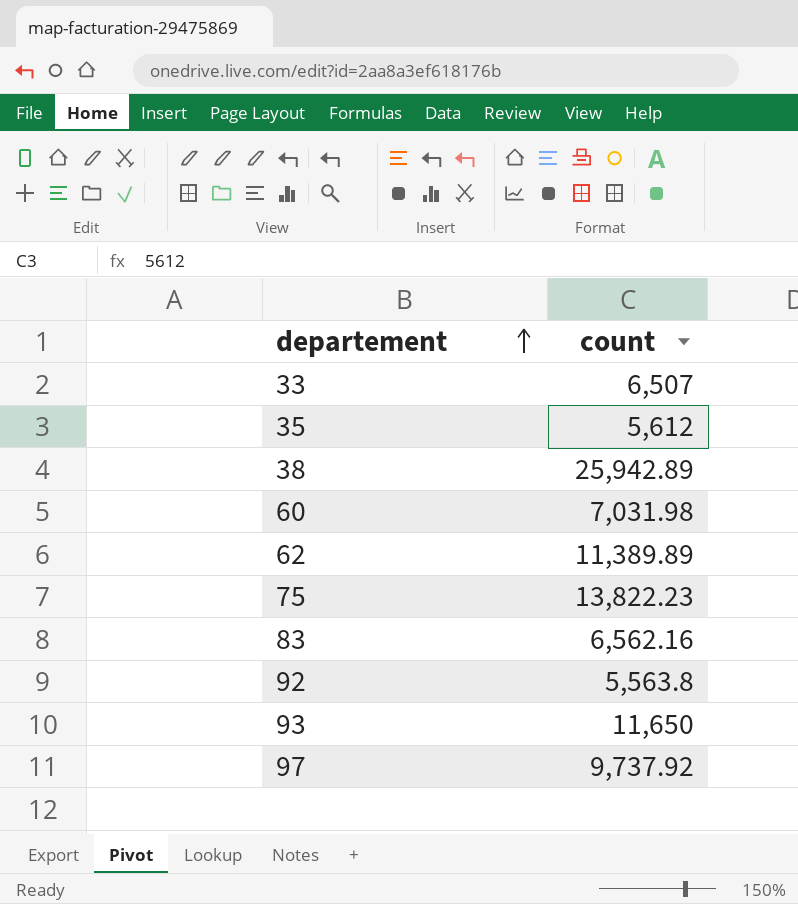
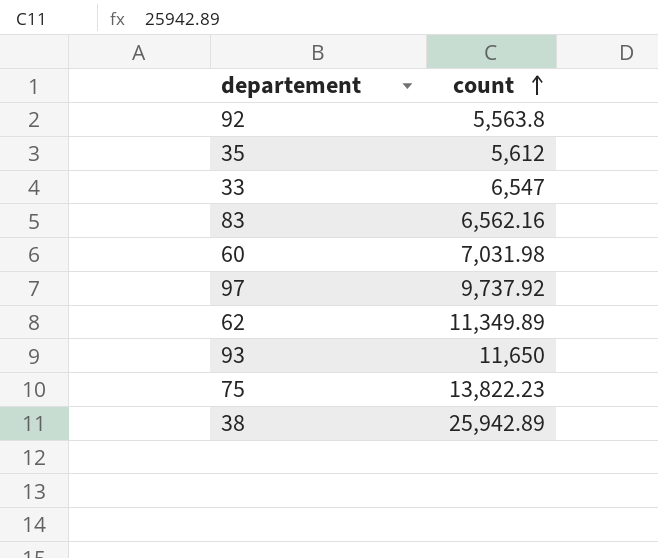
row order: departement ascending -> count ascending
33 | count: 6,507 -> 6,547
62 | count: 11,389.89 -> 11,349.89

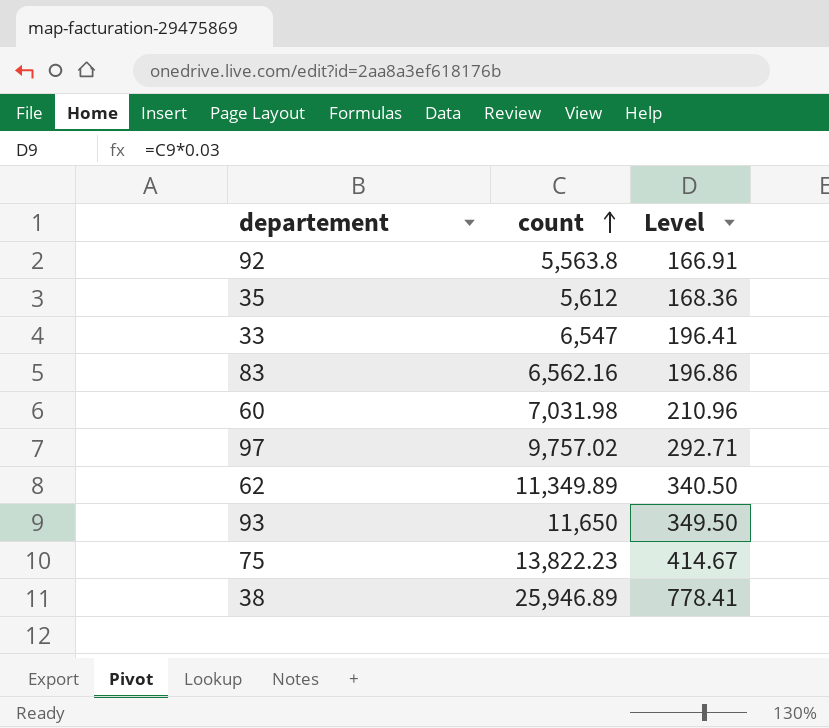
column Level | formula: none -> [count] * 0.03
97 | count: 9,737.92 -> 9,757.02
38 | count: 25,942.89 -> 25,946.89

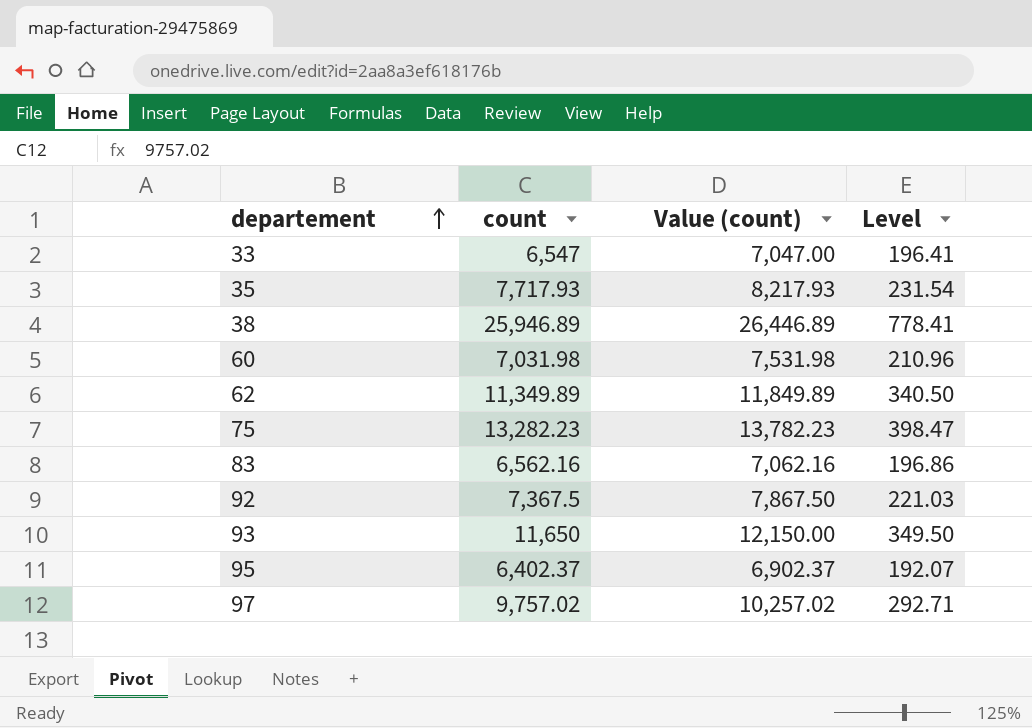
row order: count ascending -> departement ascending
column Value (count) | formula: none -> [count] + 500
35 | count: 5,612 -> 7,717.93
35 | Level: 168.36 -> 231.54
75 | count: 13,822.23 -> 13,282.23
75 | Level: 414.67 -> 398.47
92 | count: 5,563.8 -> 7,367.5
92 | Level: 166.91 -> 221.03
row 95: none -> 6,402.37 | 6,902.37 | 192.07

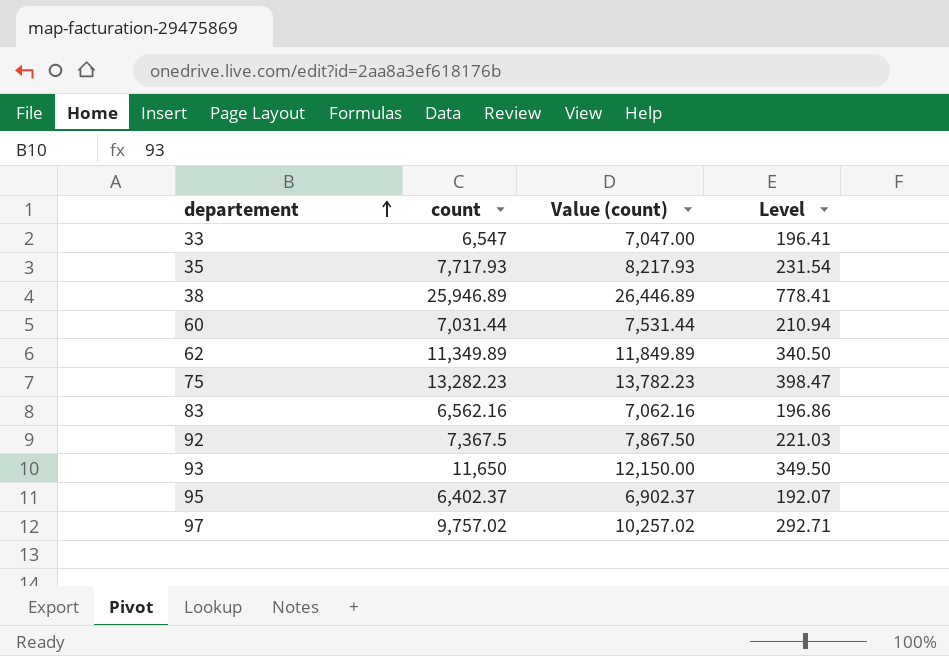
60 | count: 7,031.98 -> 7,031.44
60 | Value (count): 7,531.98 -> 7,531.44
60 | Level: 210.96 -> 210.94

